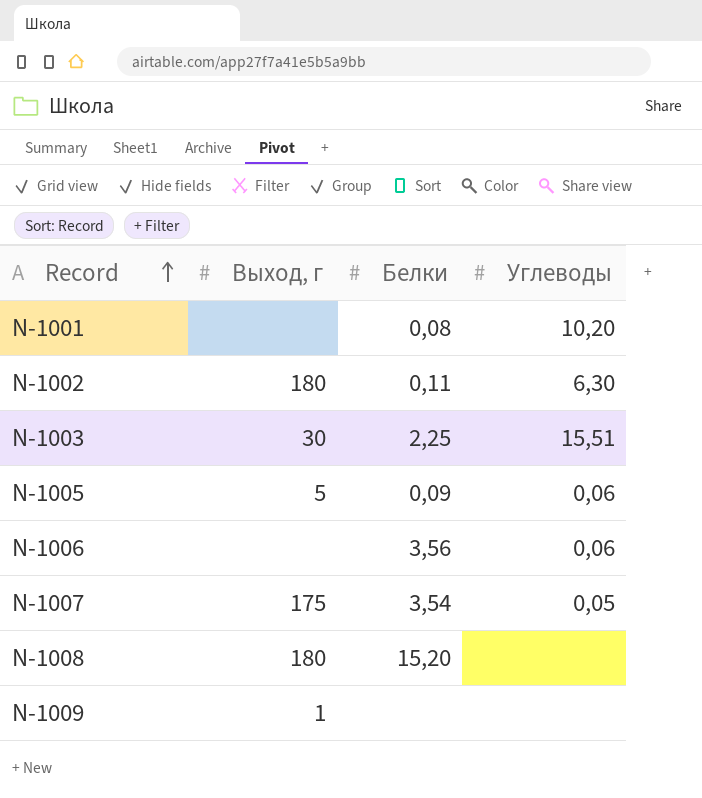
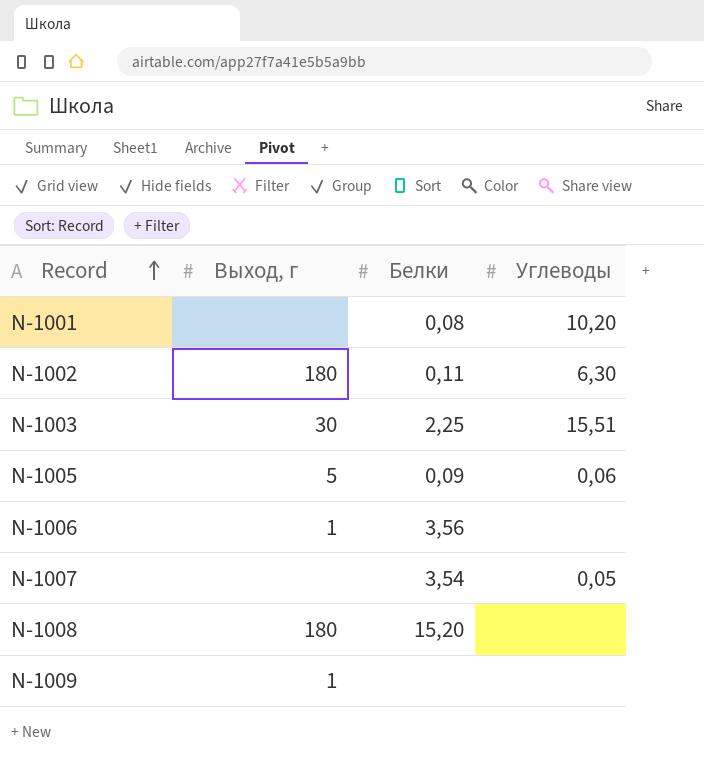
N-1006 | Выход, г: none -> 1
N-1006 | Углеводы: 0,06 -> none
N-1007 | Выход, г: 175 -> none

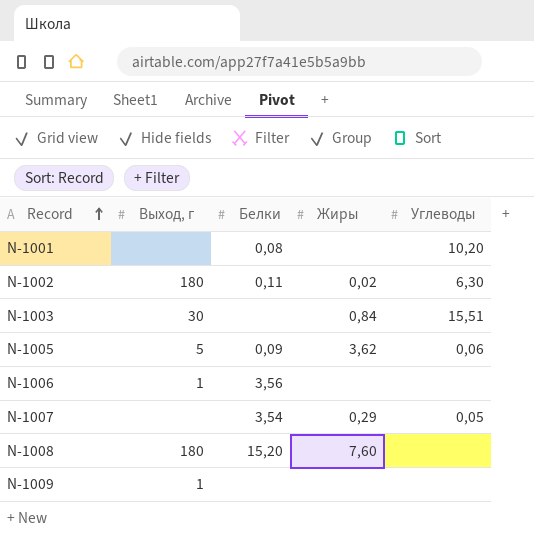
column Жиры | position: none -> 4
N-1003 | Белки: 2,25 -> none

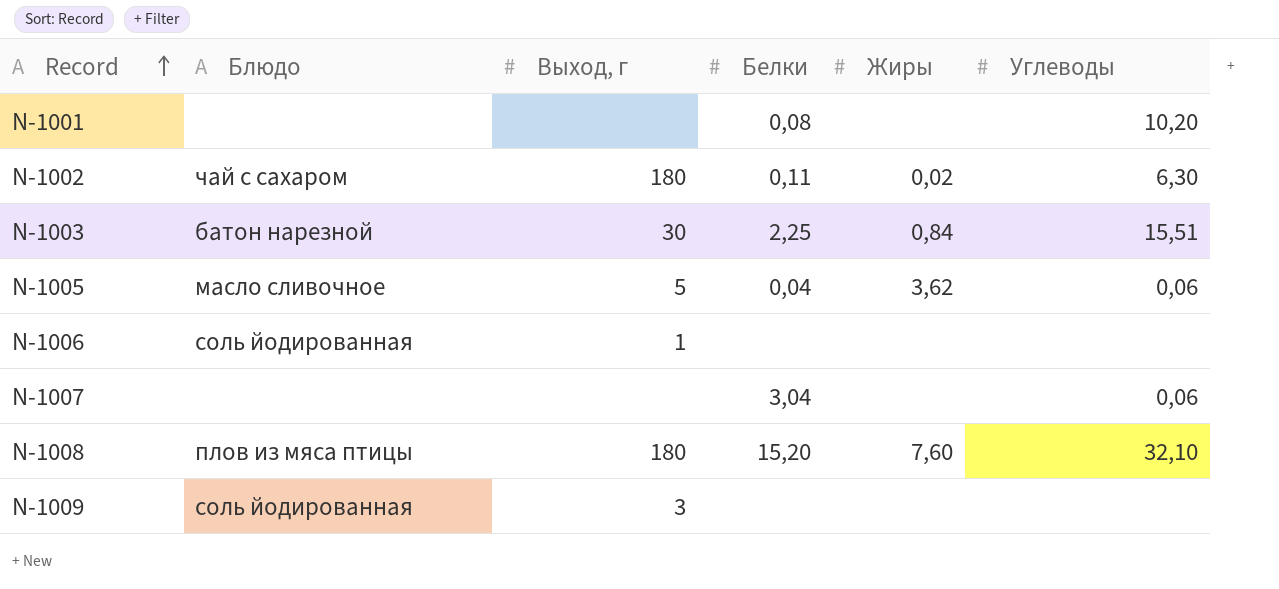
column Блюдо | position: none -> 2
N-1003 | Белки: none -> 2,25
N-1005 | Белки: 0,09 -> 0,04
N-1006 | Белки: 3,56 -> none
N-1007 | Белки: 3,54 -> 3,04
N-1007 | Жиры: 0,29 -> none
N-1007 | Углеводы: 0,05 -> 0,06
N-1008 | Углеводы: none -> 32,10
N-1009 | Выход, г: 1 -> 3

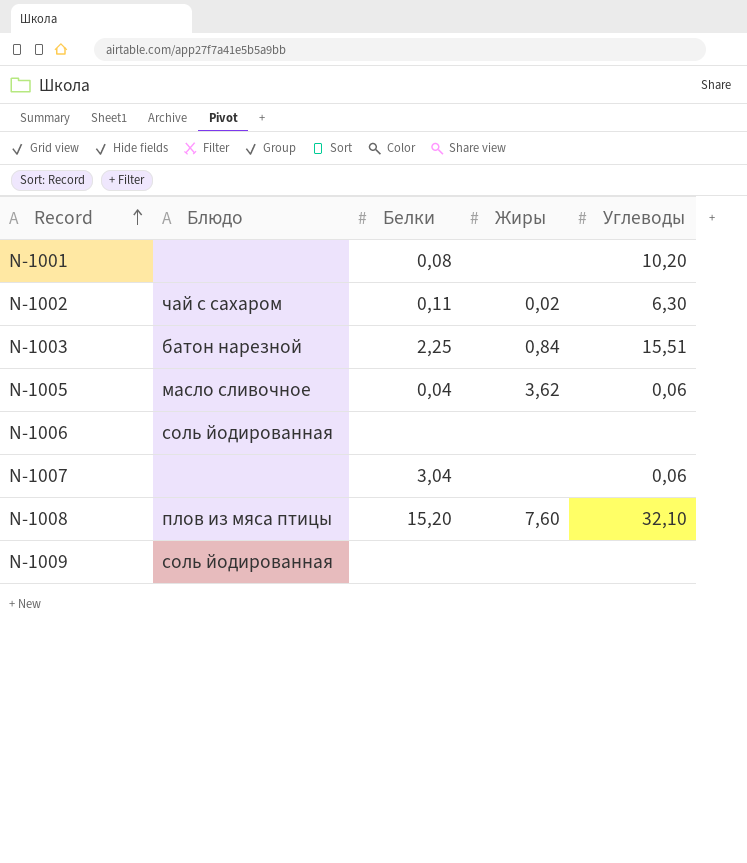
column Выход, г | position: 3 -> none

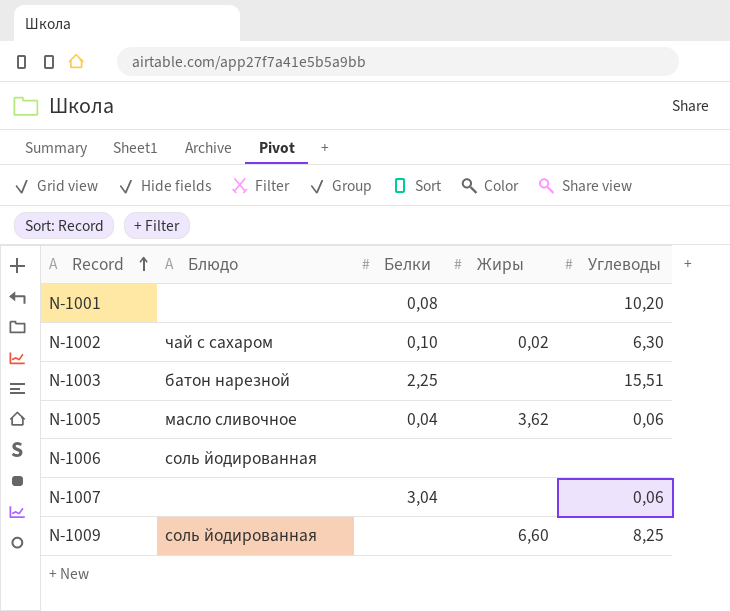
row N-1008: плов из мяса птицы | 15,20 | 7,60 | 32,10 -> none
N-1002 | Белки: 0,11 -> 0,10
N-1003 | Жиры: 0,84 -> none
N-1009 | Жиры: none -> 6,60
N-1009 | Углеводы: none -> 8,25

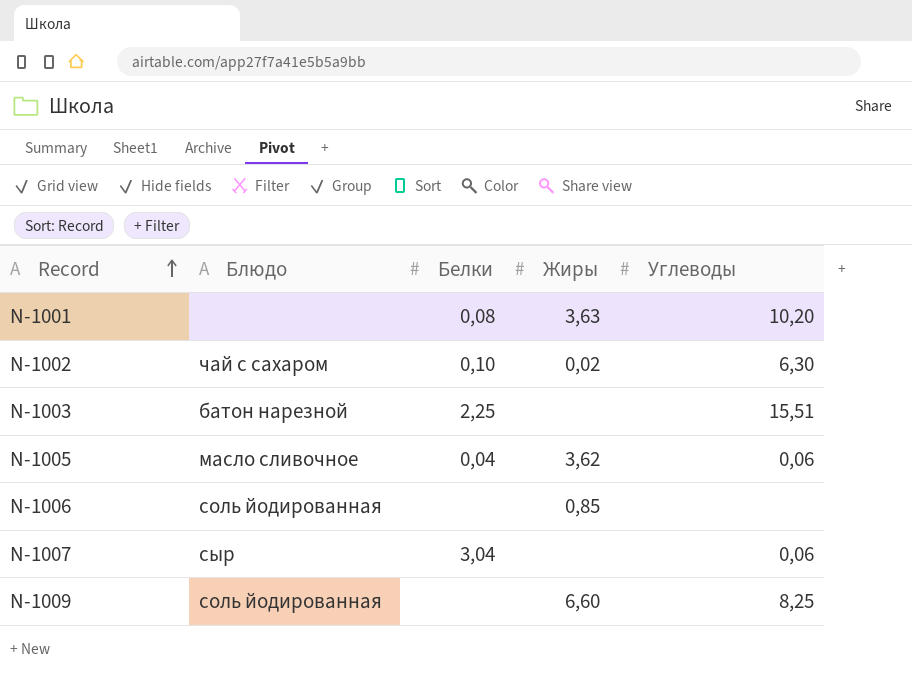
N-1001 | Жиры: none -> 3,63
N-1006 | Жиры: none -> 0,85
N-1007 | Блюдо: none -> сыр

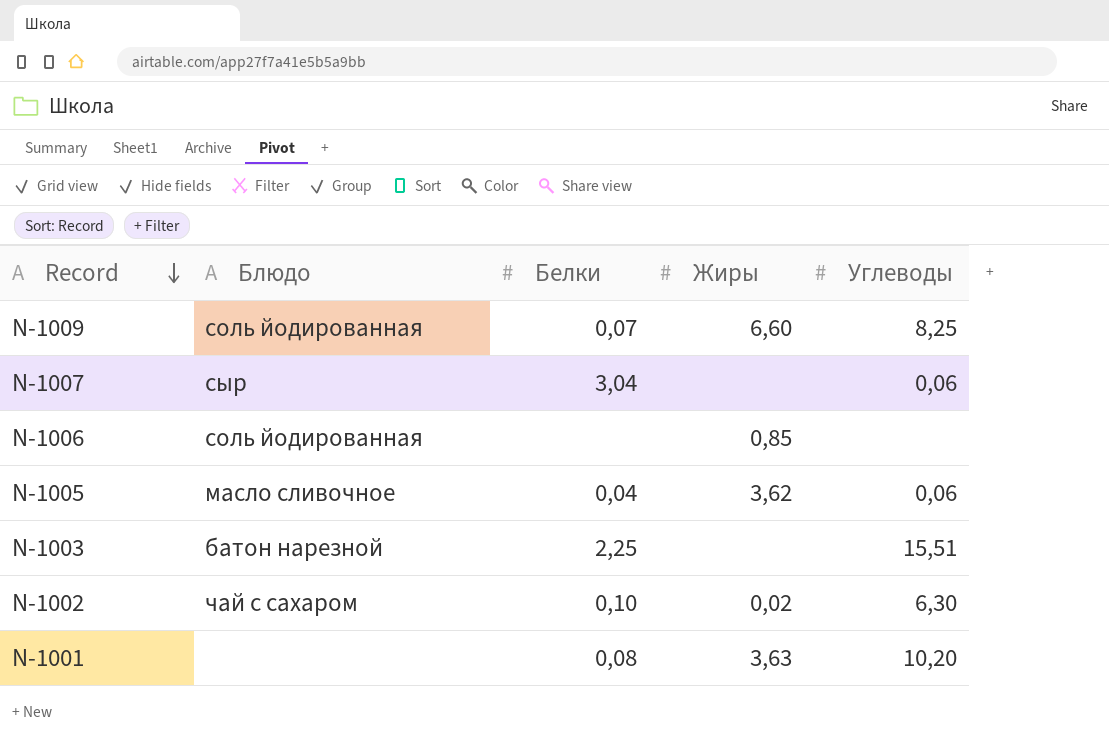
row order: Record ascending -> Record descending
N-1009 | Белки: none -> 0,07

